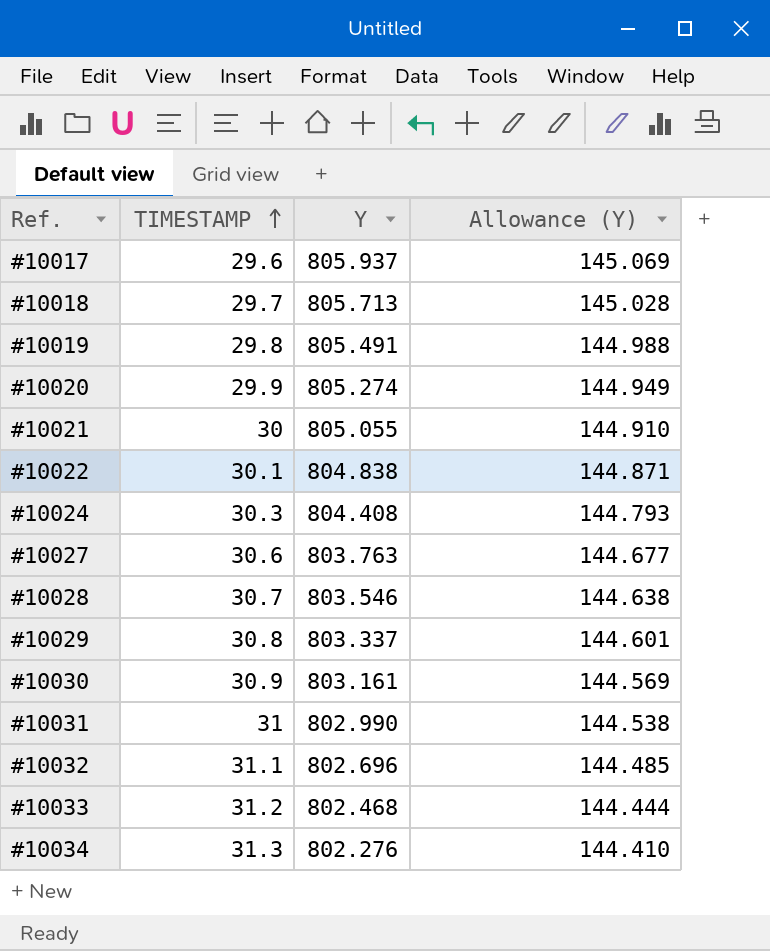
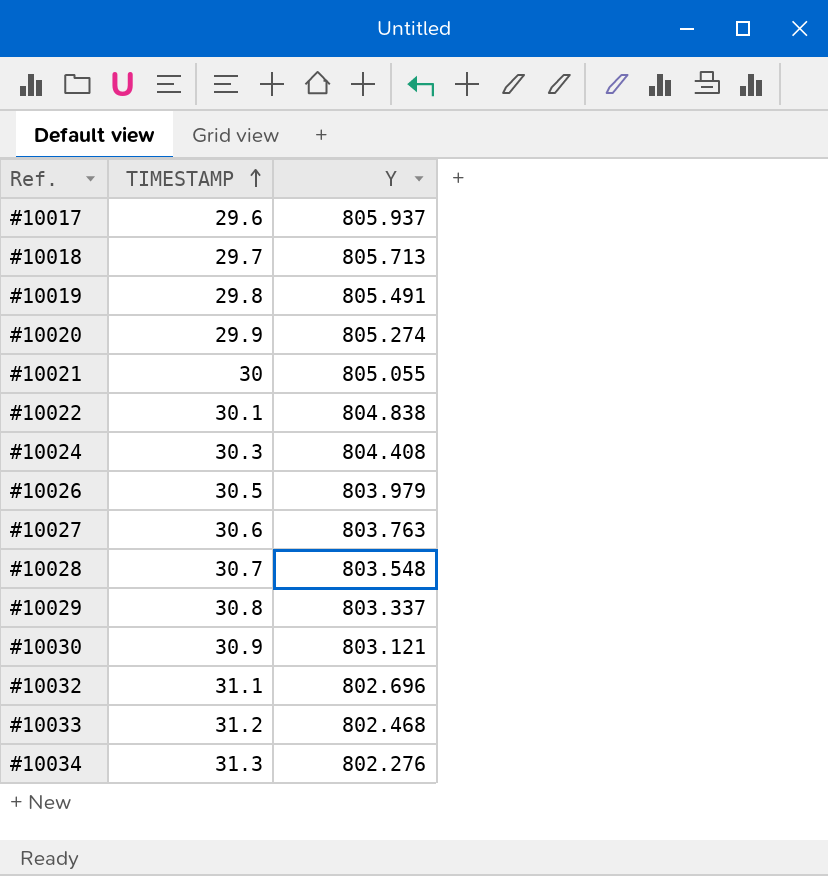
column Allowance (Y) | formula: [Y] * 0.18 -> none
row #10031: 31 | 802.990 | 144.538 -> none
row #10026: none -> 30.5 | 803.979
#10028 | Y: 803.546 -> 803.548
#10030 | Y: 803.161 -> 803.121

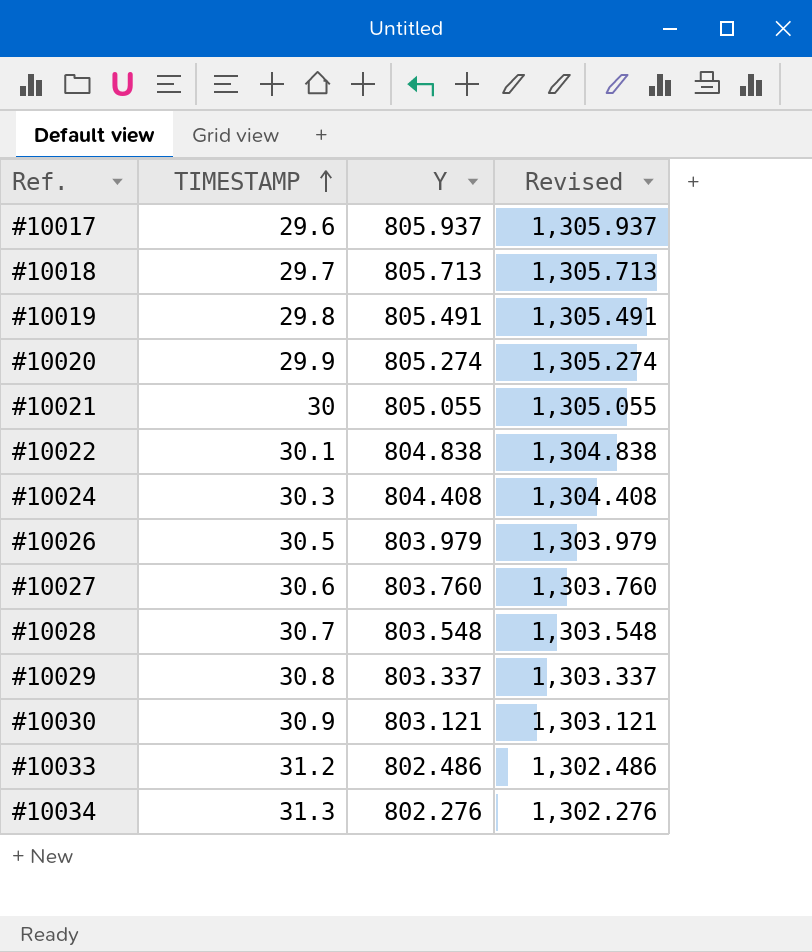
column Revised | formula: none -> [Y] + 500
row #10032: 31.1 | 802.696 -> none
#10027 | Y: 803.763 -> 803.760
#10033 | Y: 802.468 -> 802.486

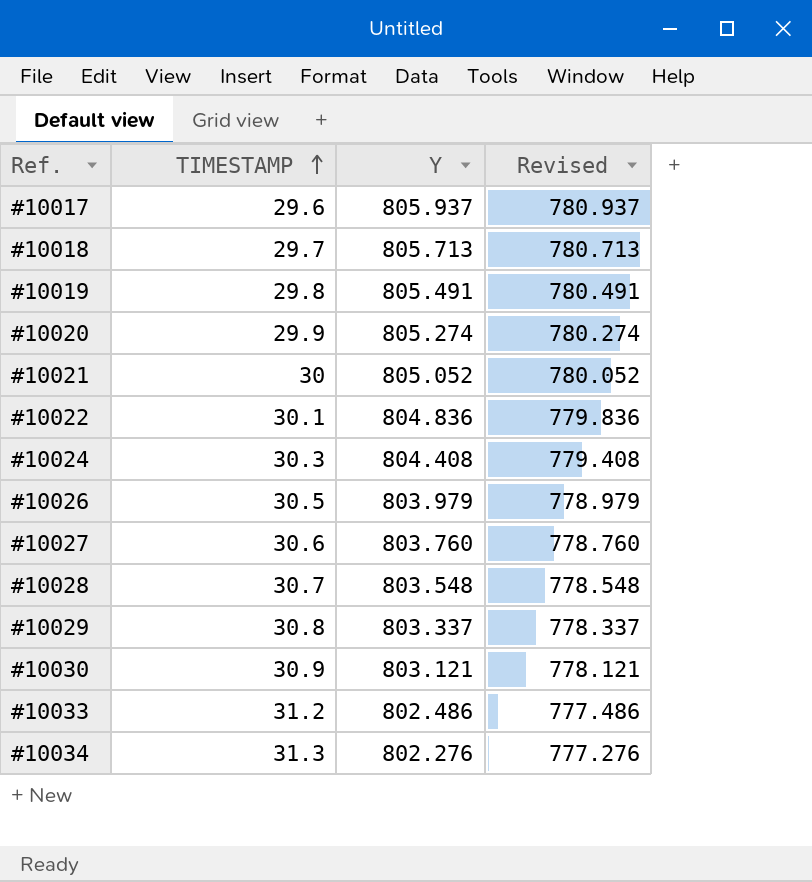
column Revised | formula: [Y] + 500 -> [Y] - 25
#10021 | Y: 805.055 -> 805.052
#10022 | Y: 804.838 -> 804.836

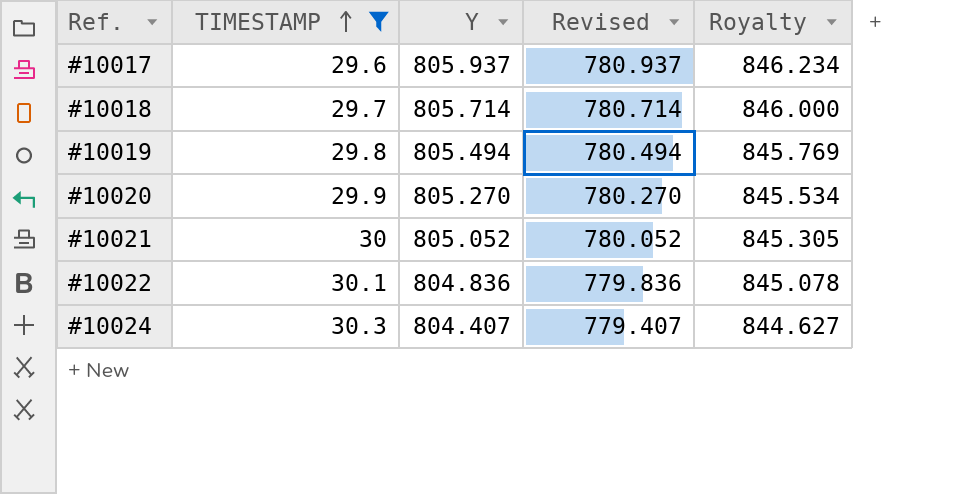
filter: none -> TIMESTAMP <= 30.3
column Royalty | formula: none -> [Y] * 1.05
#10018 | Y: 805.713 -> 805.714
#10018 | Revised: 780.713 -> 780.714
#10019 | Y: 805.491 -> 805.494
#10019 | Revised: 780.491 -> 780.494
#10020 | Y: 805.274 -> 805.270
#10020 | Revised: 780.274 -> 780.270
#10024 | Y: 804.408 -> 804.407
#10024 | Revised: 779.408 -> 779.407

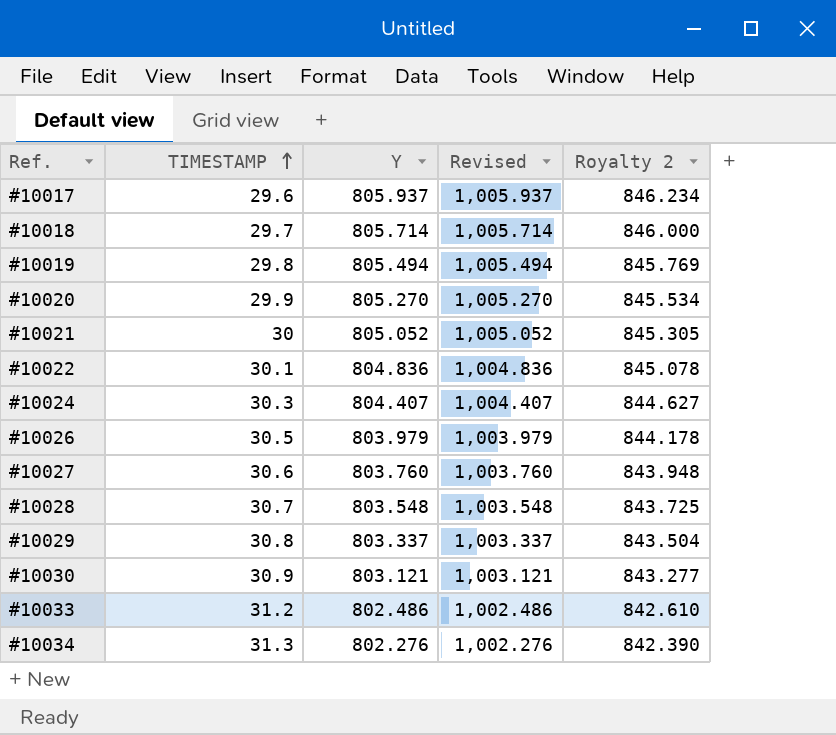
filter: TIMESTAMP <= 30.3 -> none
column Revised | formula: [Y] - 25 -> [Y] + 200
column name: Royalty -> Royalty 2

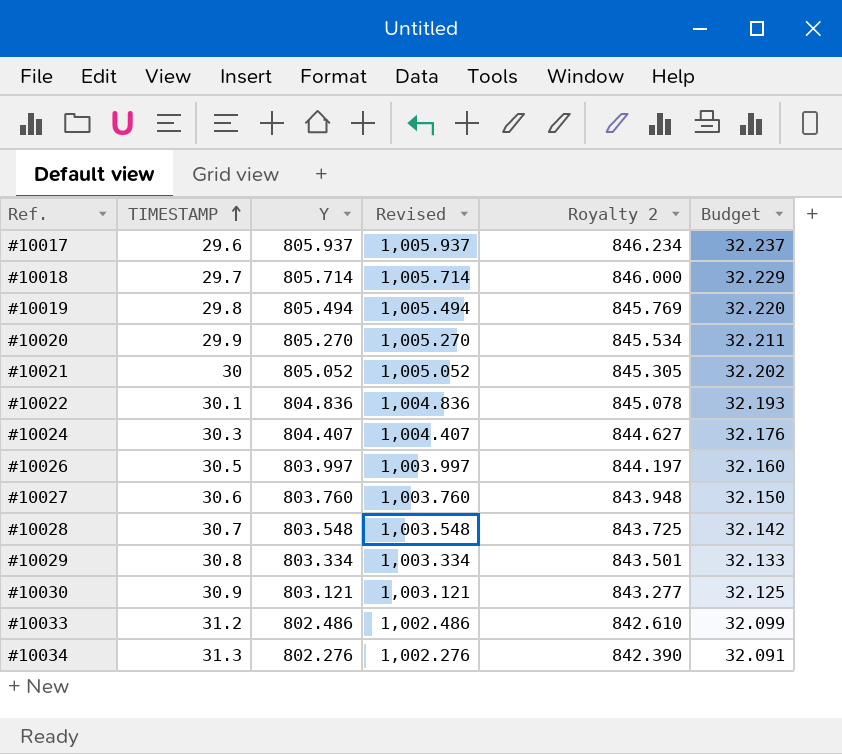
column Budget | formula: none -> [Y] * 0.04
#10026 | Y: 803.979 -> 803.997
#10026 | Revised: 1,003.979 -> 1,003.997
#10026 | Royalty 2: 844.178 -> 844.197
#10029 | Y: 803.337 -> 803.334
#10029 | Revised: 1,003.337 -> 1,003.334
#10029 | Royalty 2: 843.504 -> 843.501

